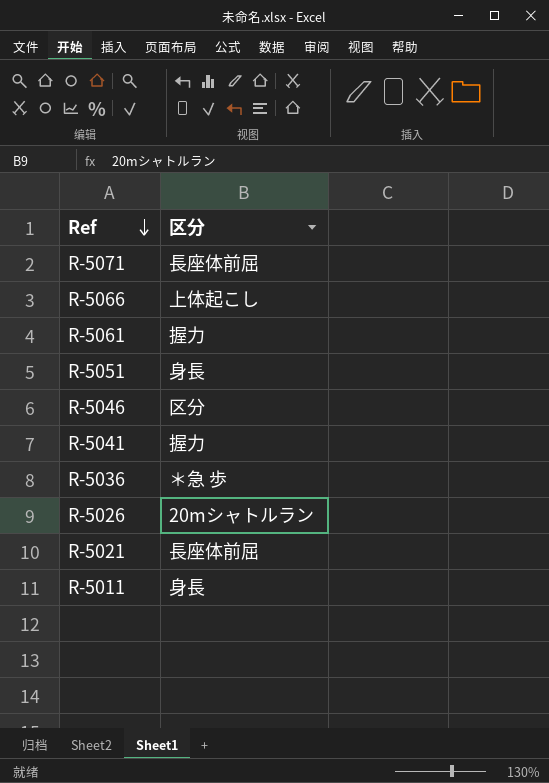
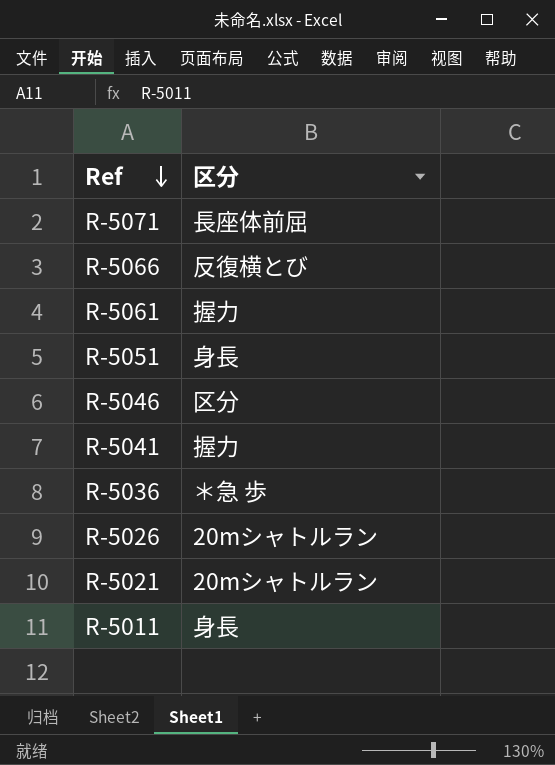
R-5066 | 区分: 上体起こし -> 反復横とび
R-5021 | 区分: 長座体前屈 -> 20mシャトルラン

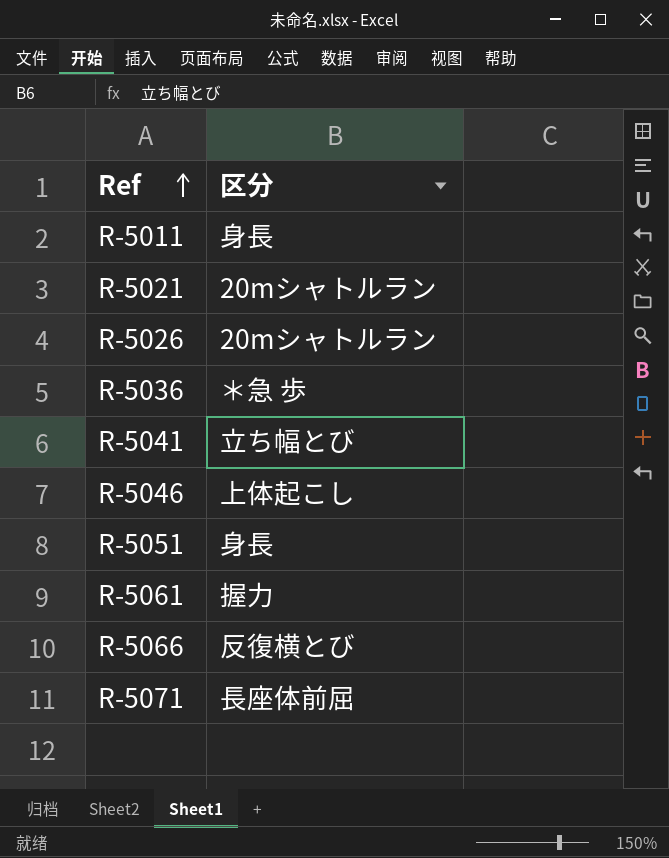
row order: Ref descending -> Ref ascending
R-5041 | 区分: 握力 -> 立ち幅とび
R-5046 | 区分: 区分 -> 上体起こし

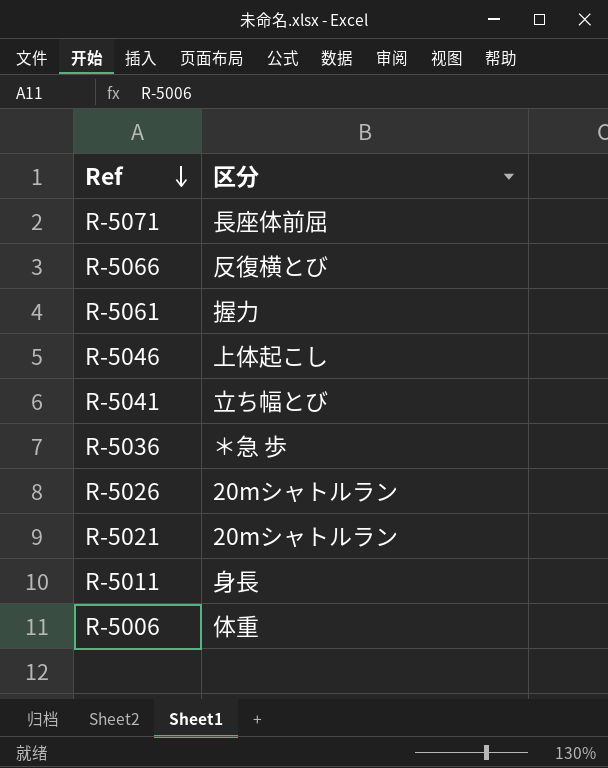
row order: Ref ascending -> Ref descending
row R-5051: 身長 -> none
row R-5006: none -> 体重

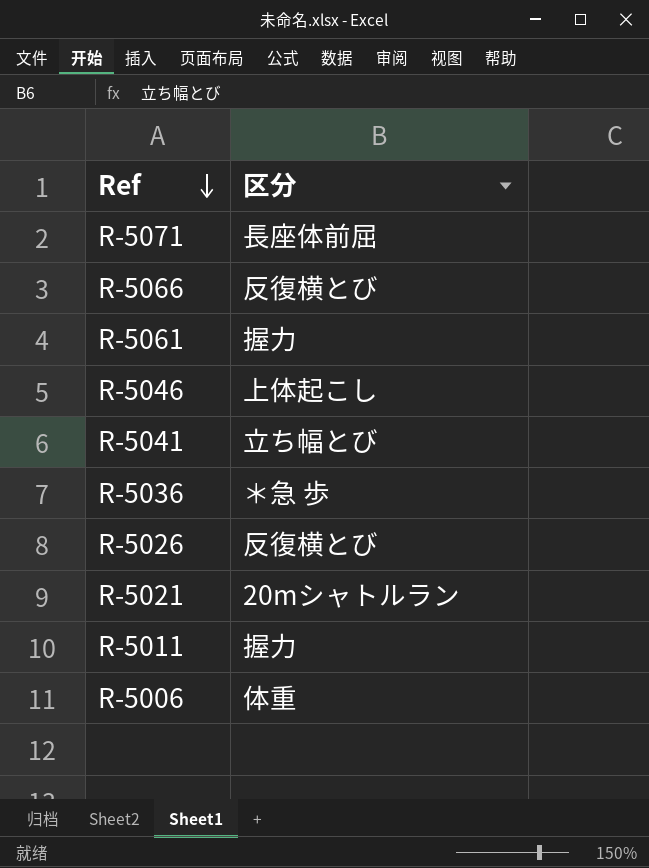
R-5026 | 区分: 20mシャトルラン -> 反復横とび
R-5011 | 区分: 身長 -> 握力

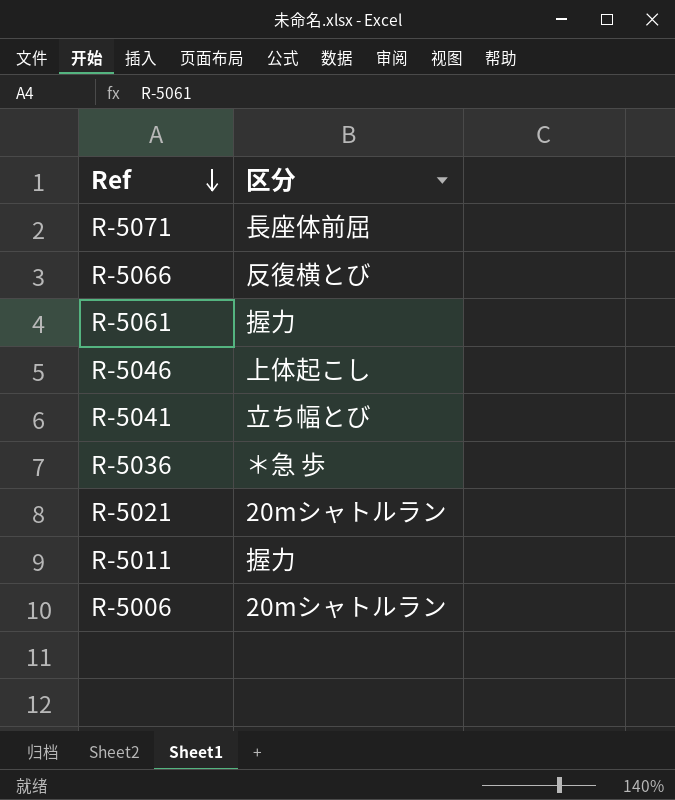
row R-5026: 反復横とび -> none
R-5006 | 区分: 体重 -> 20mシャトルラン

